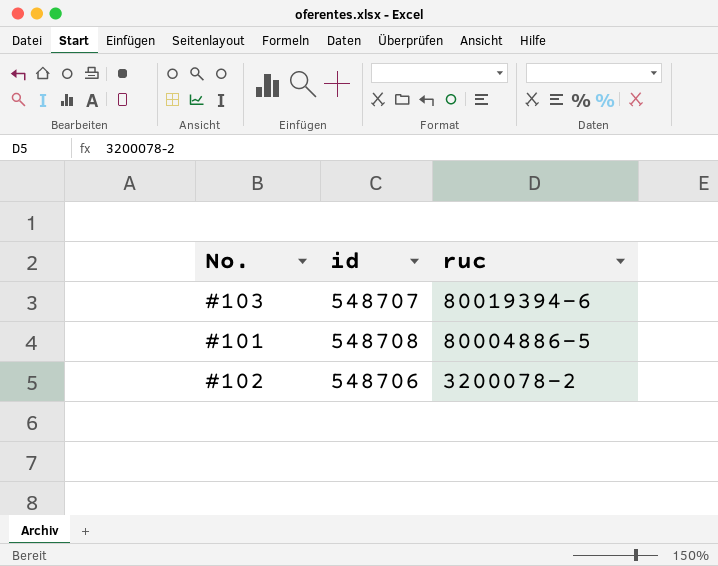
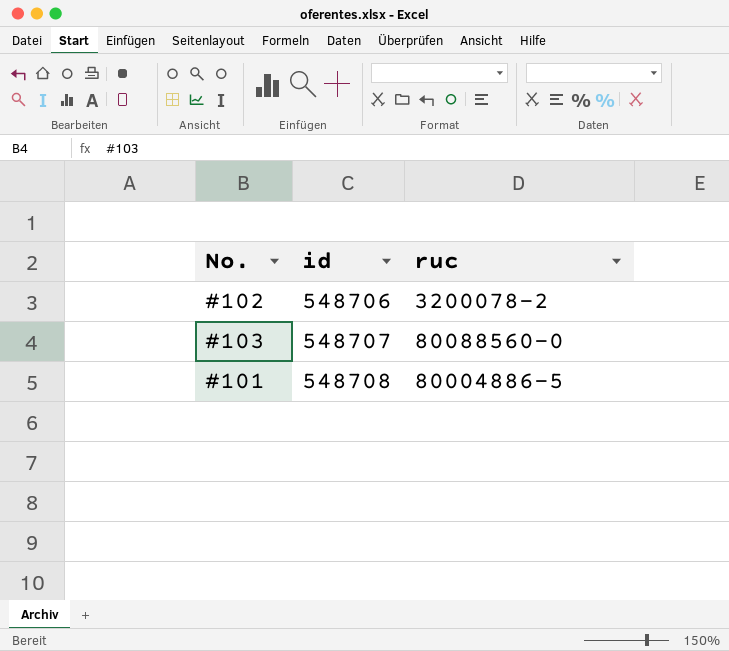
row order: ruc descending -> id ascending
#103 | ruc: 80019394-6 -> 80088560-0

